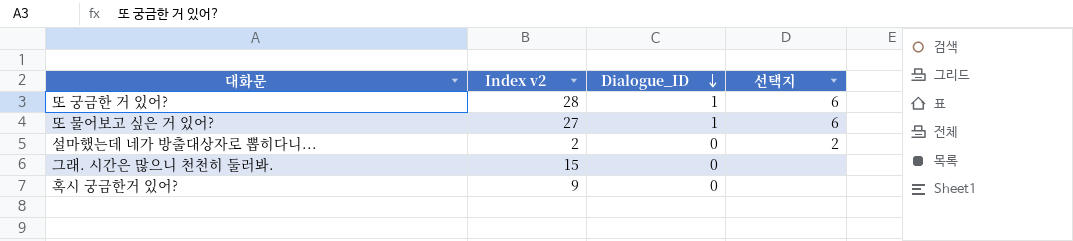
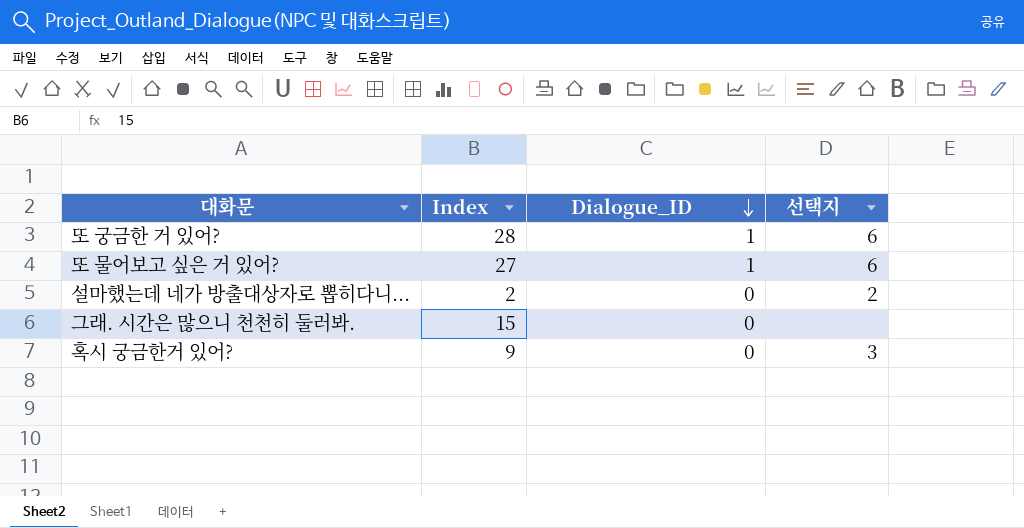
column name: Index v2 -> Index
혹시 궁금한거 있어? | 선택지: none -> 3

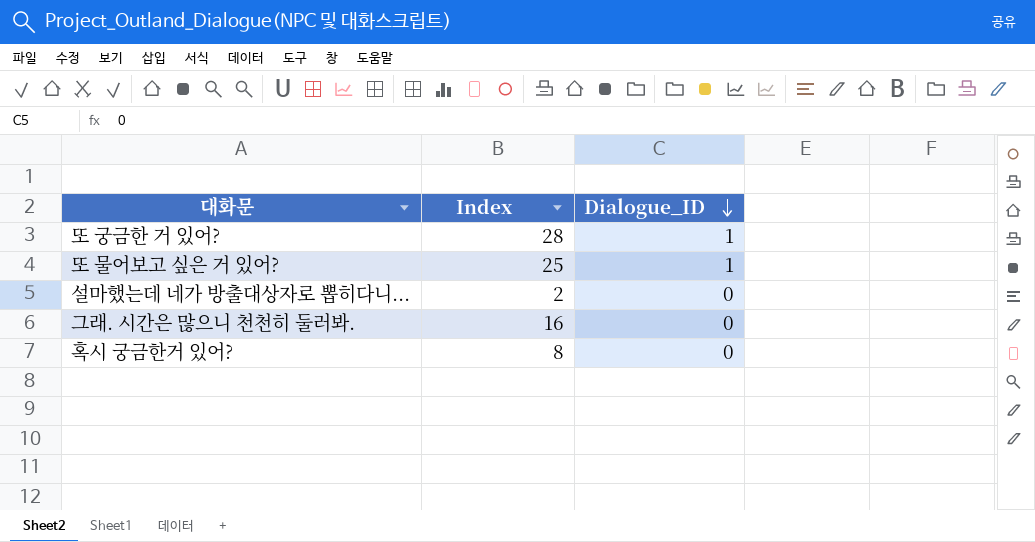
column 선택지 | position: 4 -> none
또 물어보고 싶은 거 있어? | Index: 27 -> 25
그래. 시간은 많으니 천천히 둘러봐. | Index: 15 -> 16
혹시 궁금한거 있어? | Index: 9 -> 8

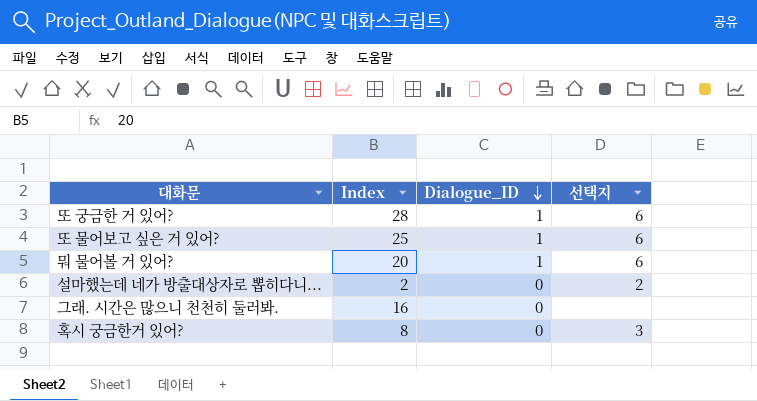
column 선택지 | position: none -> 4
row 뭐 물어볼 거 있어?: none -> 20 | 1 | 6

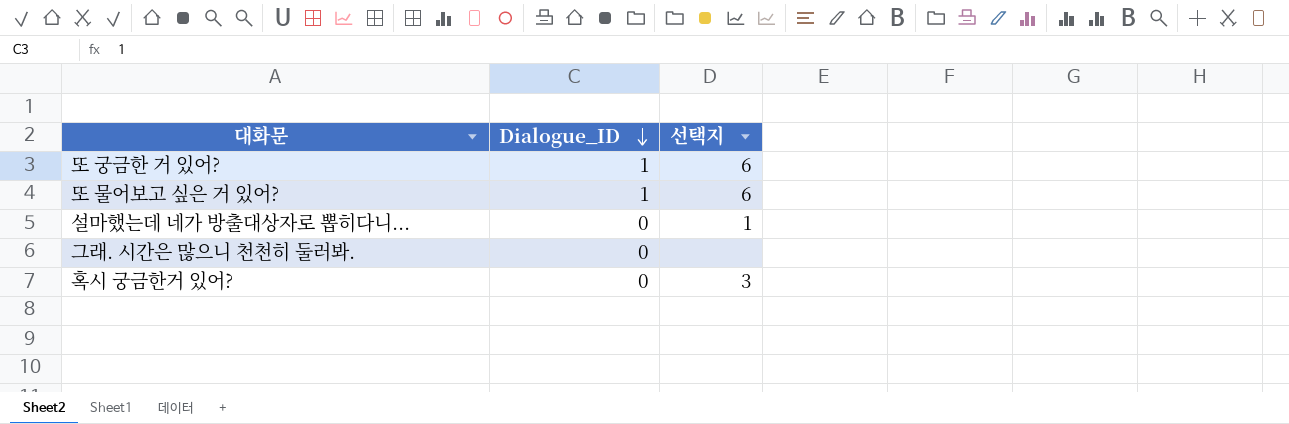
column Index | position: 2 -> none
row 뭐 물어볼 거 있어?: 20 | 1 | 6 -> none
설마했는데 네가 방출대상자로 뽑히다니... | 선택지: 2 -> 1

